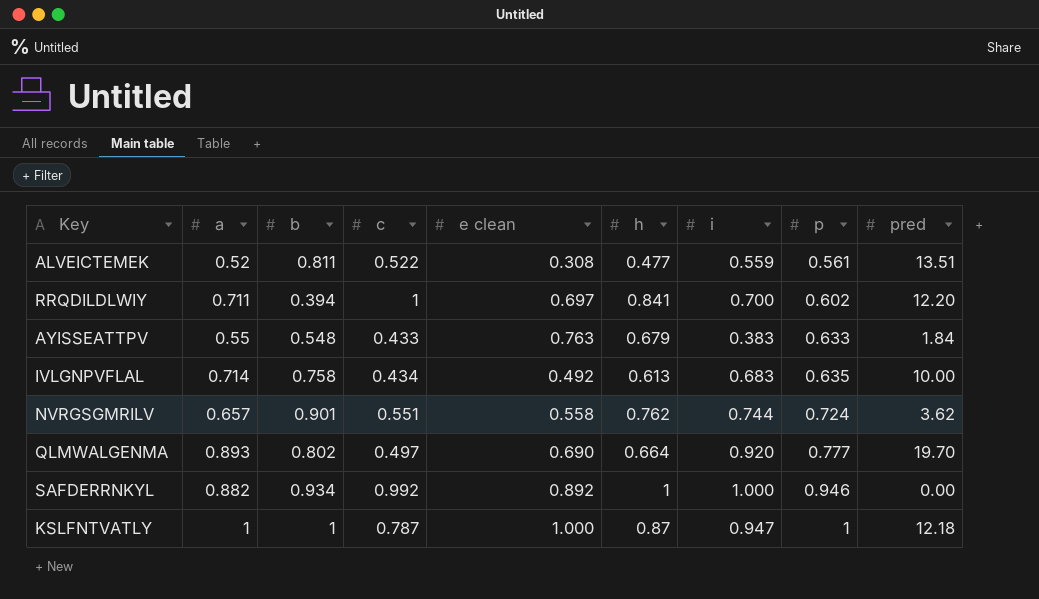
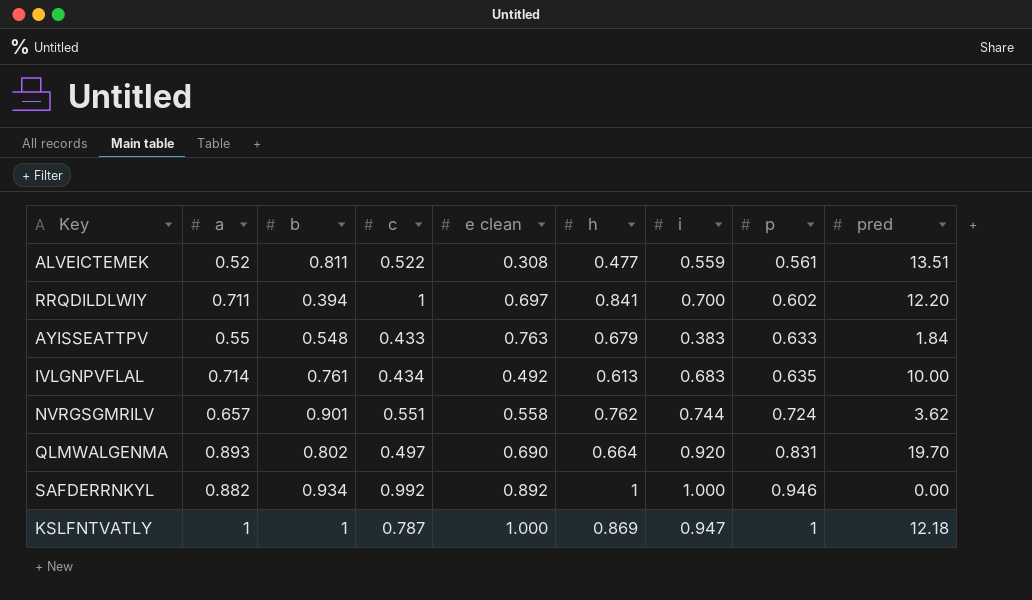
IVLGNPVFLAL | b: 0.758 -> 0.761
QLMWALGENMA | p: 0.777 -> 0.831
KSLFNTVATLY | h: 0.87 -> 0.869

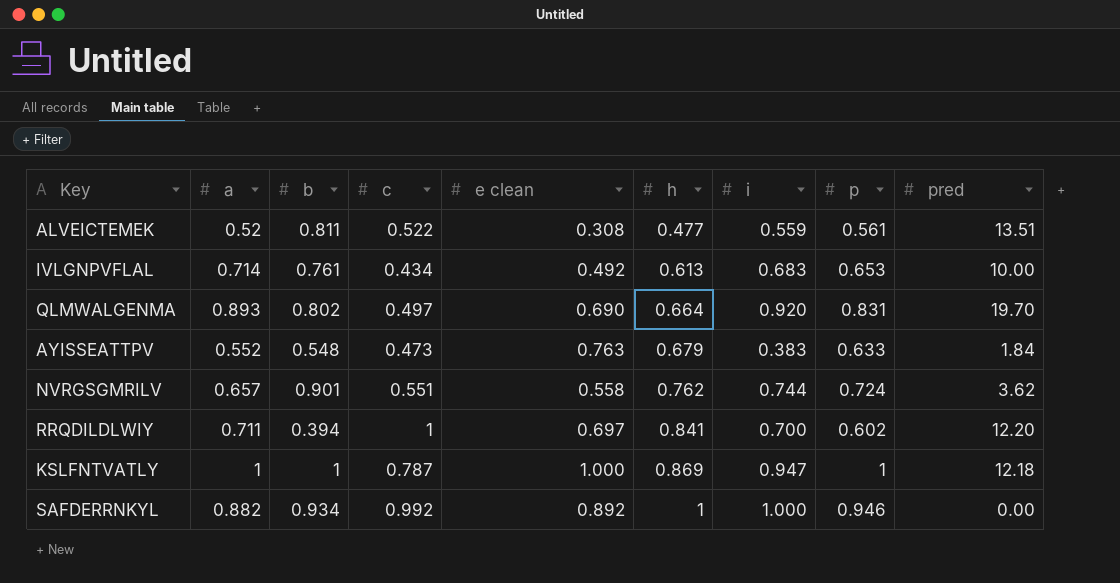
row order: p ascending -> h ascending
IVLGNPVFLAL | p: 0.635 -> 0.653
AYISSEATTPV | a: 0.55 -> 0.552
AYISSEATTPV | c: 0.433 -> 0.473

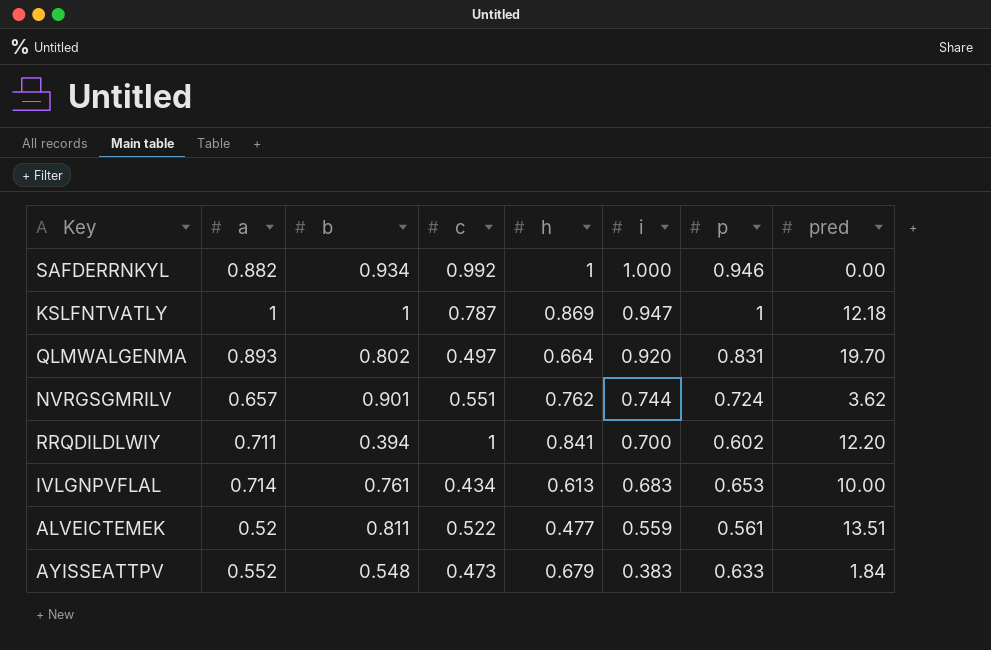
row order: h ascending -> i descending
column e clean | position: 5 -> none

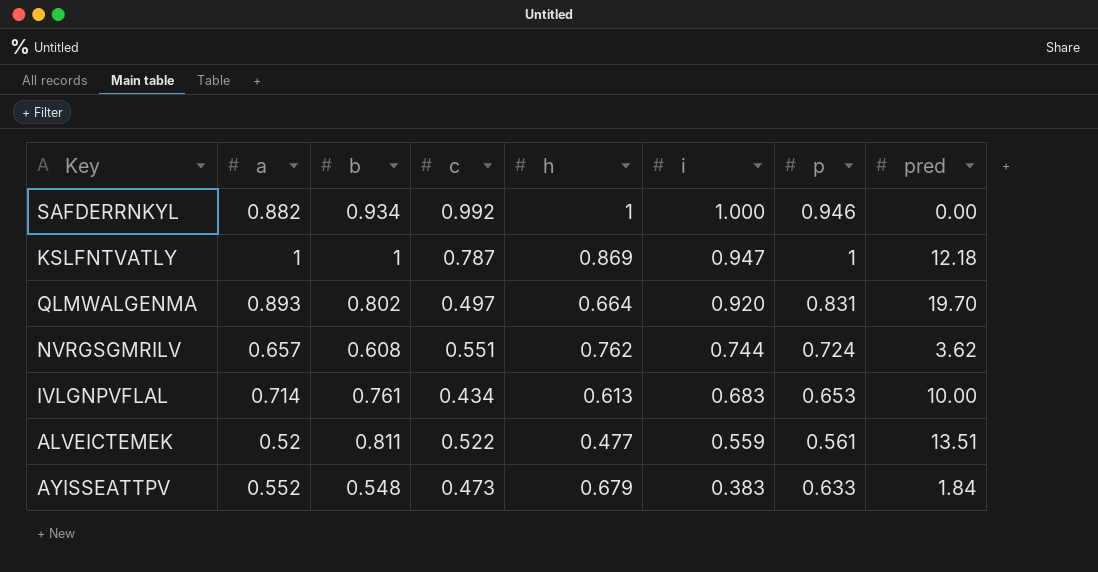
row RRQDILDLWIY: 0.711 | 0.394 | 1 | 0.841 | 0.700 | 0.602 | 12.20 -> none
NVRGSGMRILV | b: 0.901 -> 0.608

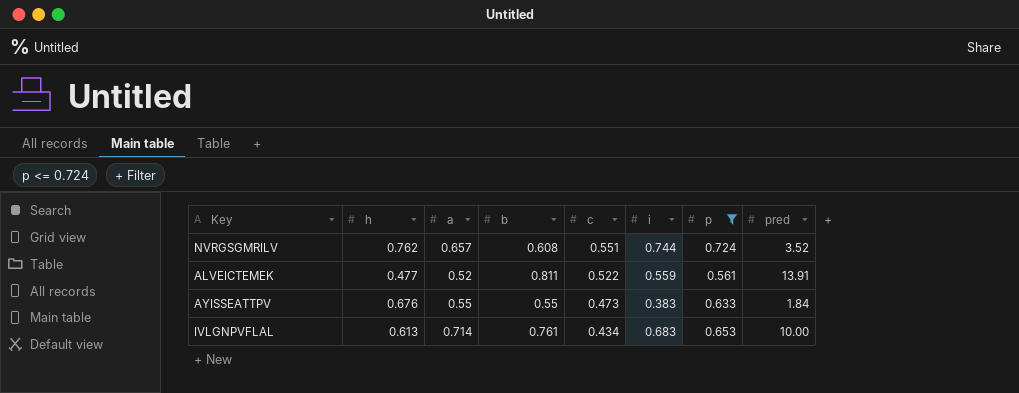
filter: none -> p <= 0.724
row order: i descending -> c descending
column h | position: 5 -> 2
NVRGSGMRILV | pred: 3.62 -> 3.52
ALVEICTEMEK | pred: 13.51 -> 13.91
AYISSEATTPV | h: 0.679 -> 0.676
AYISSEATTPV | a: 0.552 -> 0.55
AYISSEATTPV | b: 0.548 -> 0.55

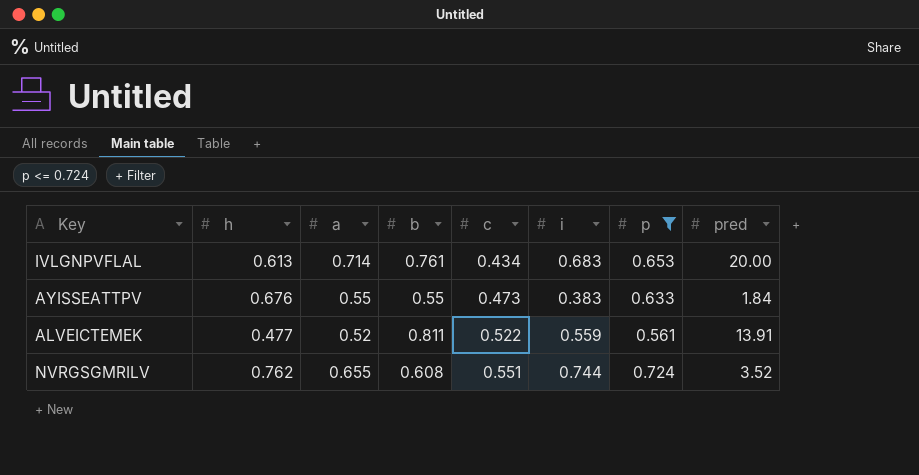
row order: c descending -> c ascending
IVLGNPVFLAL | pred: 10.00 -> 20.00
NVRGSGMRILV | a: 0.657 -> 0.655

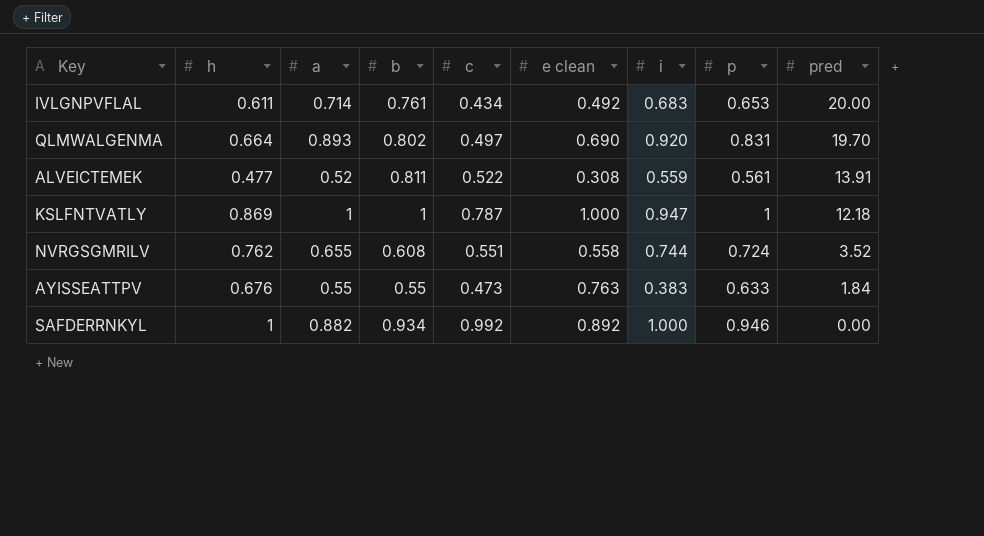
filter: p <= 0.724 -> none
row order: c ascending -> pred descending
column e clean | position: none -> 6
IVLGNPVFLAL | h: 0.613 -> 0.611

